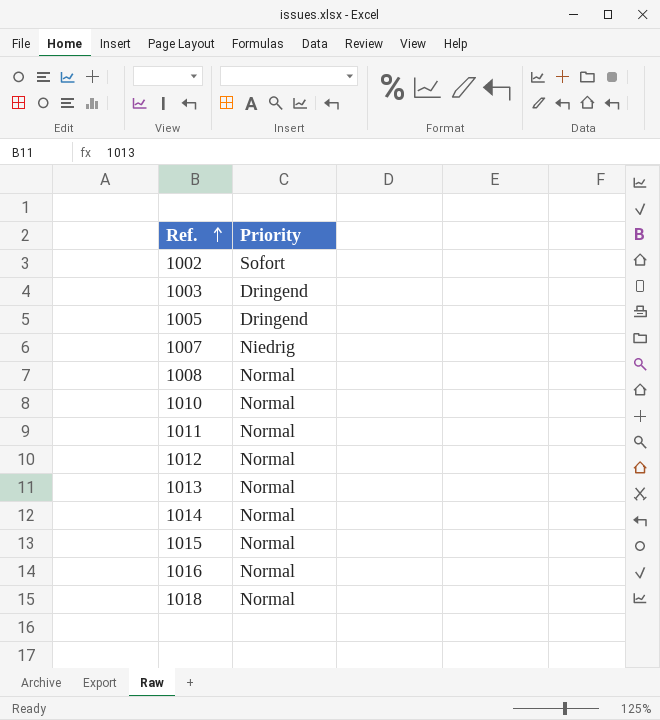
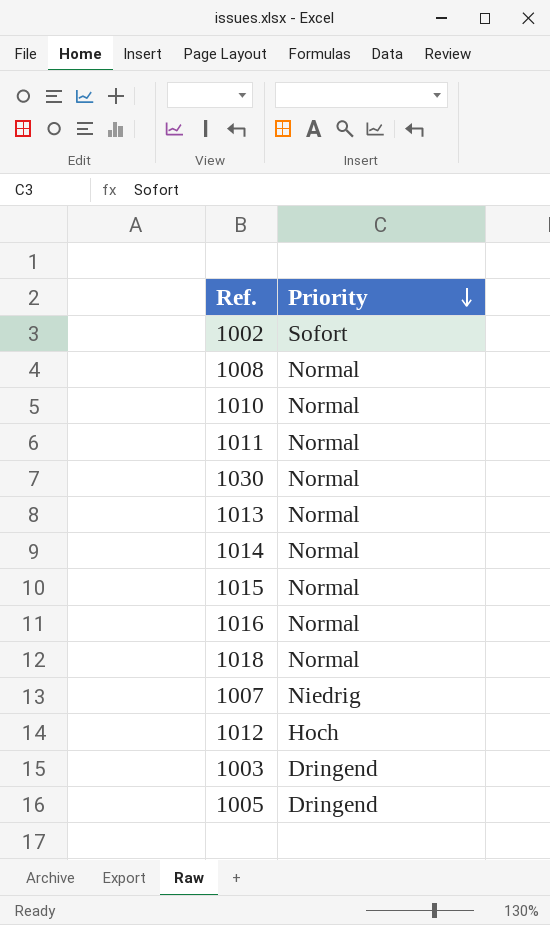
row order: Ref. ascending -> Priority descending
row 1030: none -> Normal
1012 | Priority: Normal -> Hoch

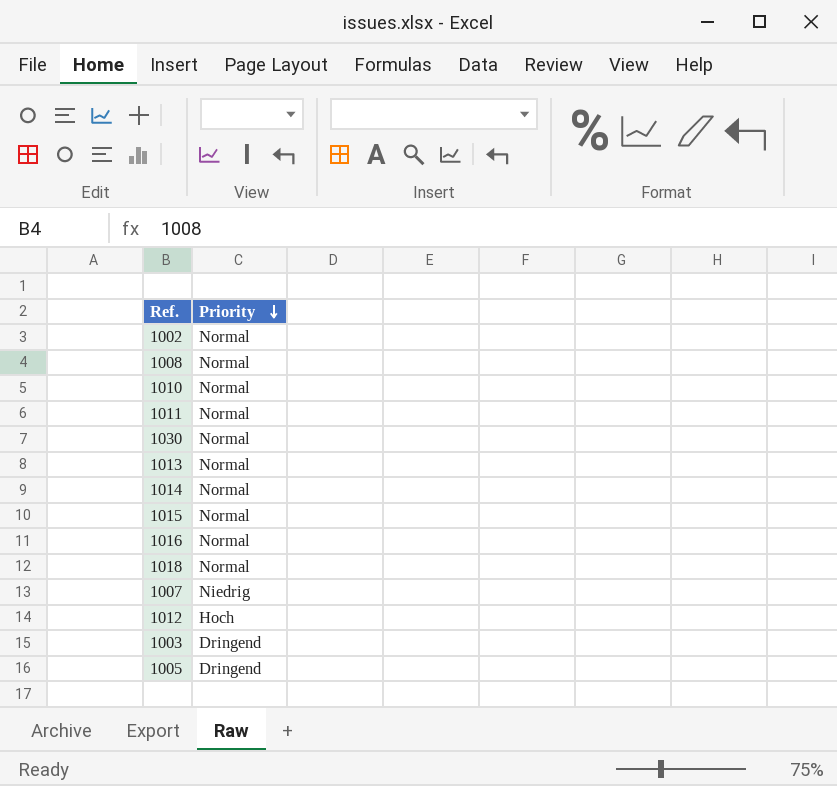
1002 | Priority: Sofort -> Normal

